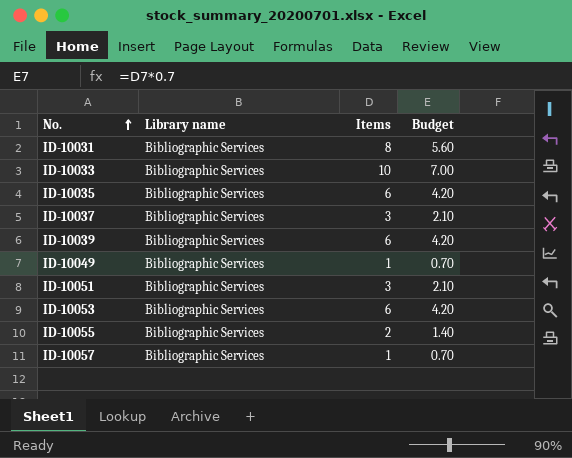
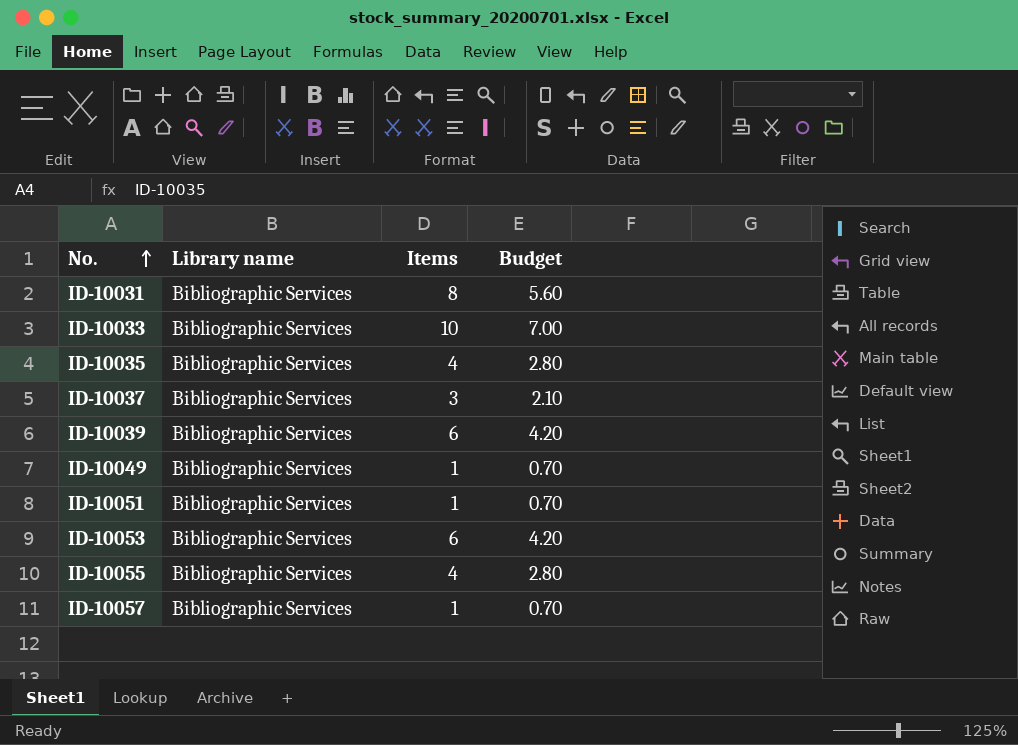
ID-10035 | Items: 6 -> 4
ID-10035 | Budget: 4.20 -> 2.80
ID-10051 | Items: 3 -> 1
ID-10051 | Budget: 2.10 -> 0.70
ID-10055 | Items: 2 -> 4
ID-10055 | Budget: 1.40 -> 2.80

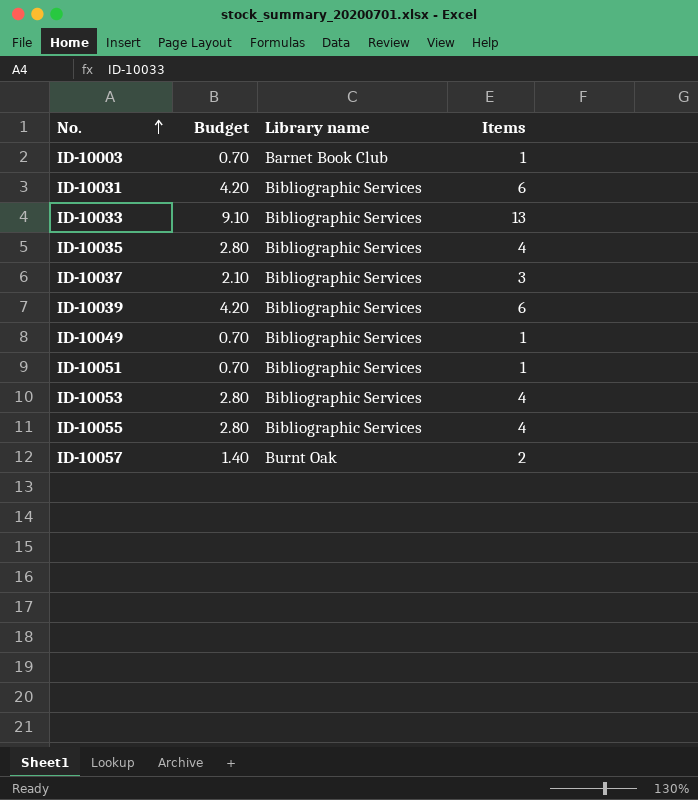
column Budget | position: 4 -> 2
row ID-10003: none -> 0.70 | Barnet Book Club | 1
ID-10031 | Budget: 5.60 -> 4.20
ID-10031 | Items: 8 -> 6
ID-10033 | Budget: 7.00 -> 9.10
ID-10033 | Items: 10 -> 13
ID-10053 | Budget: 4.20 -> 2.80
ID-10053 | Items: 6 -> 4
ID-10057 | Budget: 0.70 -> 1.40
ID-10057 | Library name: Bibliographic Services -> Burnt Oak
ID-10057 | Items: 1 -> 2

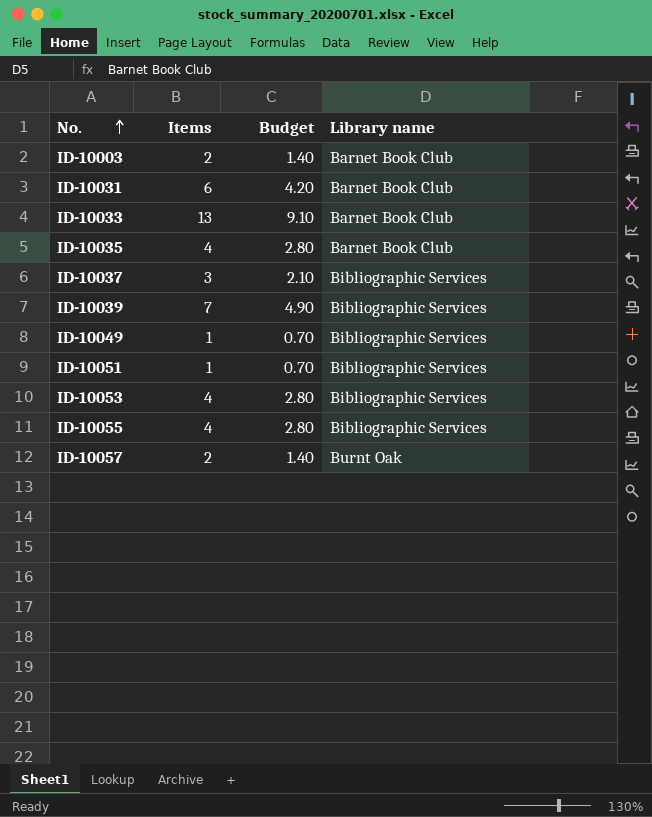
column Items | position: 4 -> 2
ID-10003 | Items: 1 -> 2
ID-10003 | Budget: 0.70 -> 1.40
ID-10031 | Library name: Bibliographic Services -> Barnet Book Club
ID-10033 | Library name: Bibliographic Services -> Barnet Book Club
ID-10035 | Library name: Bibliographic Services -> Barnet Book Club
ID-10039 | Items: 6 -> 7
ID-10039 | Budget: 4.20 -> 4.90

